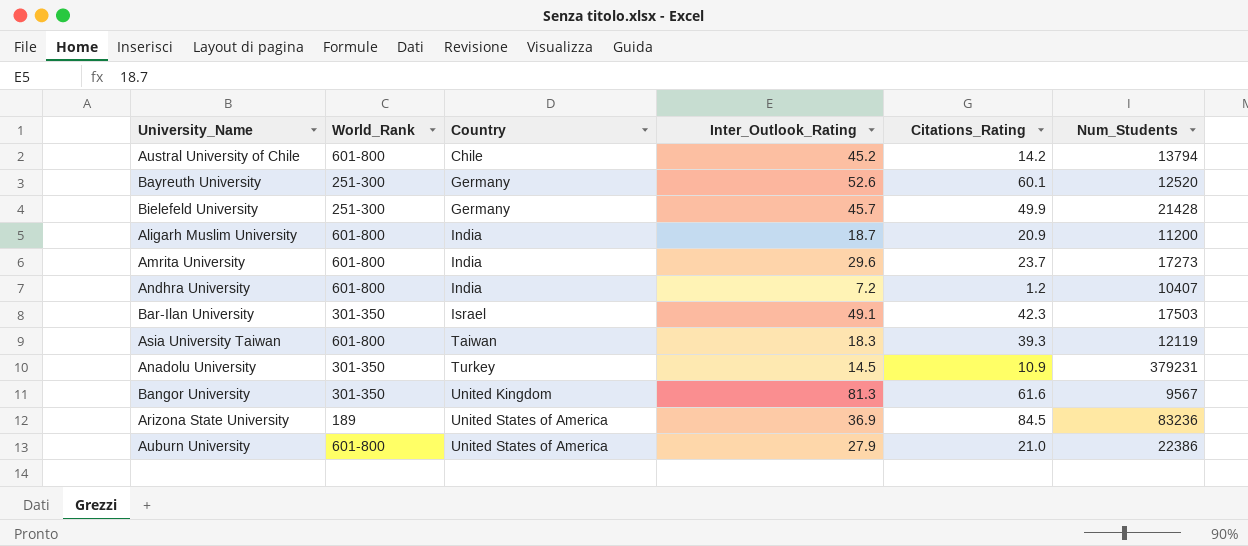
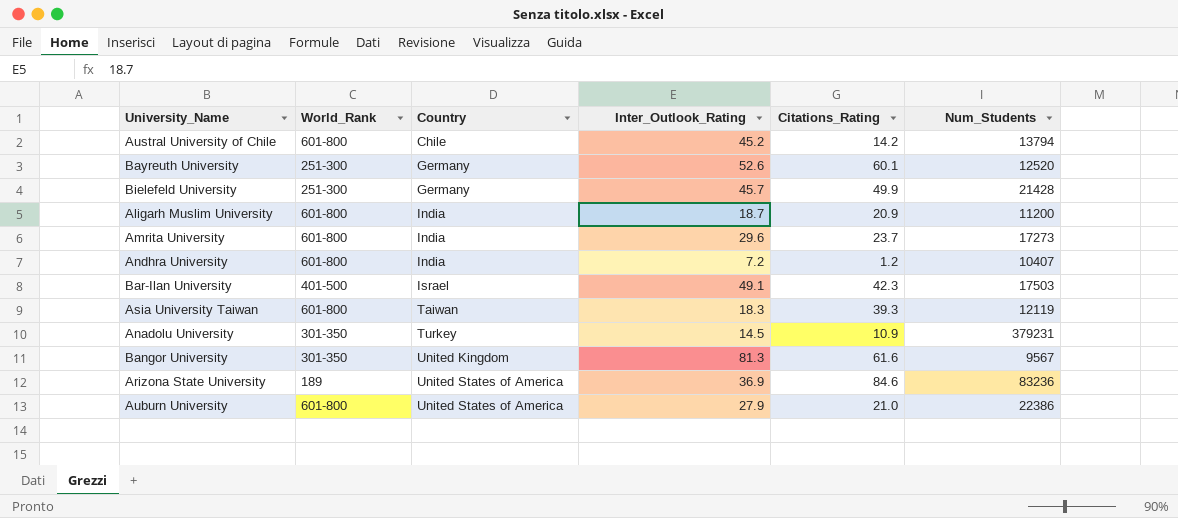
Bar-Ilan University | World_Rank: 301-350 -> 401-500
Arizona State University | Citations_Rating: 84.5 -> 84.6

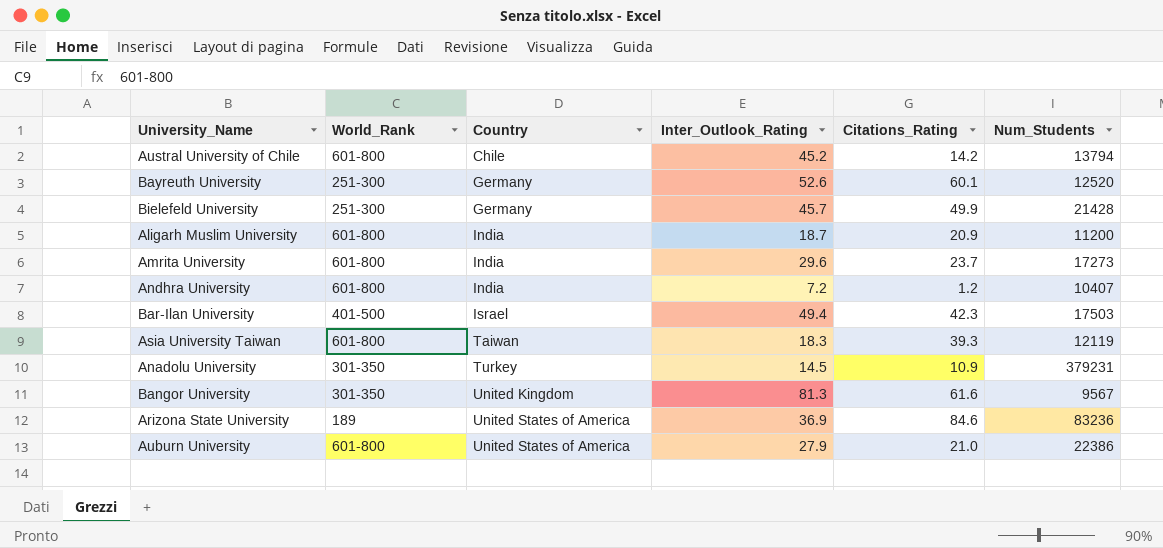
Bar-Ilan University | Inter_Outlook_Rating: 49.1 -> 49.4

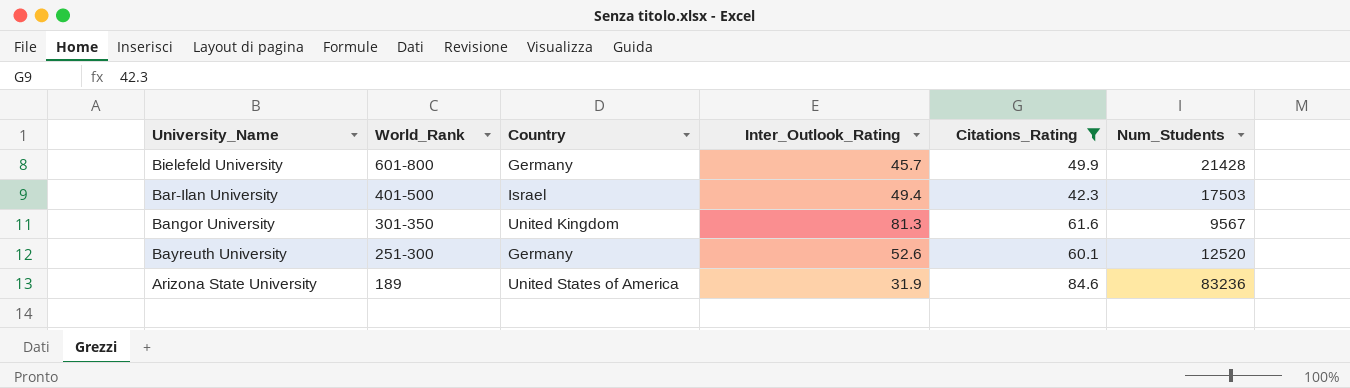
filter: none -> Citations_Rating >= 42.3
row order: Country ascending -> World_Rank descending
Bielefeld University | World_Rank: 251-300 -> 601-800
Arizona State University | Inter_Outlook_Rating: 36.9 -> 31.9

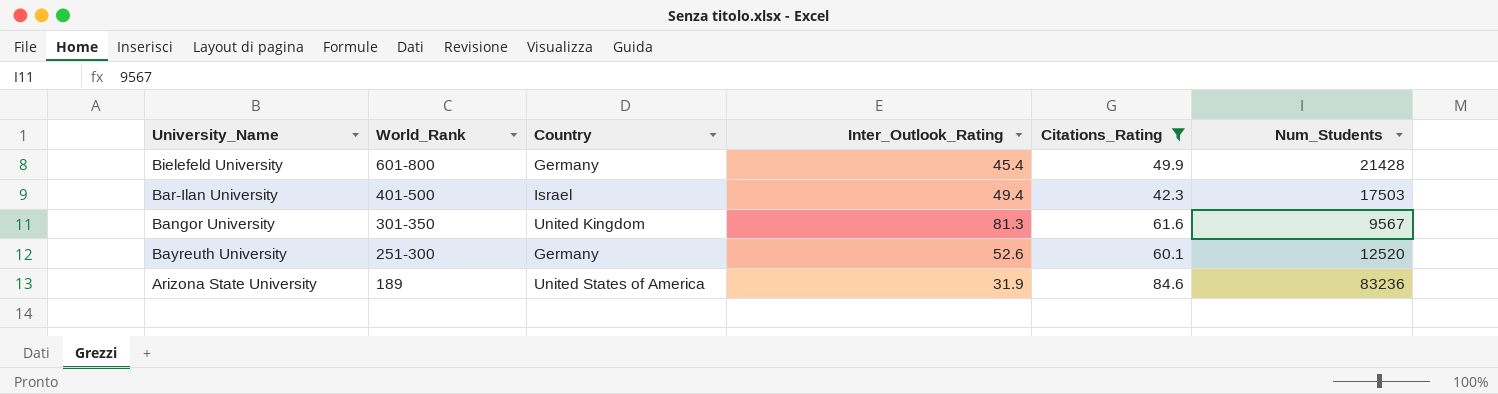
Bielefeld University | Inter_Outlook_Rating: 45.7 -> 45.4

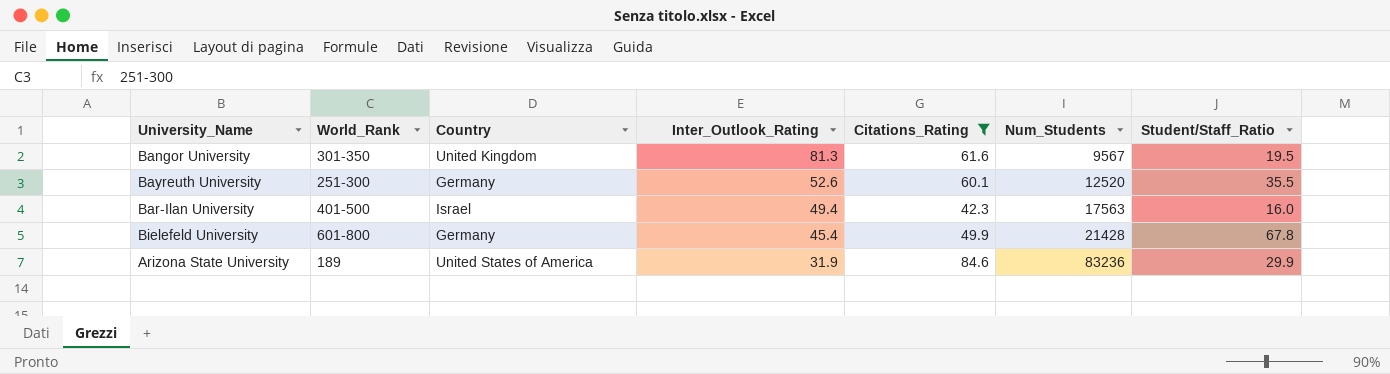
row order: World_Rank descending -> Inter_Outlook_Rating descending
column Student/Staff_Ratio | position: none -> 7
Bar-Ilan University | Num_Students: 17503 -> 17563

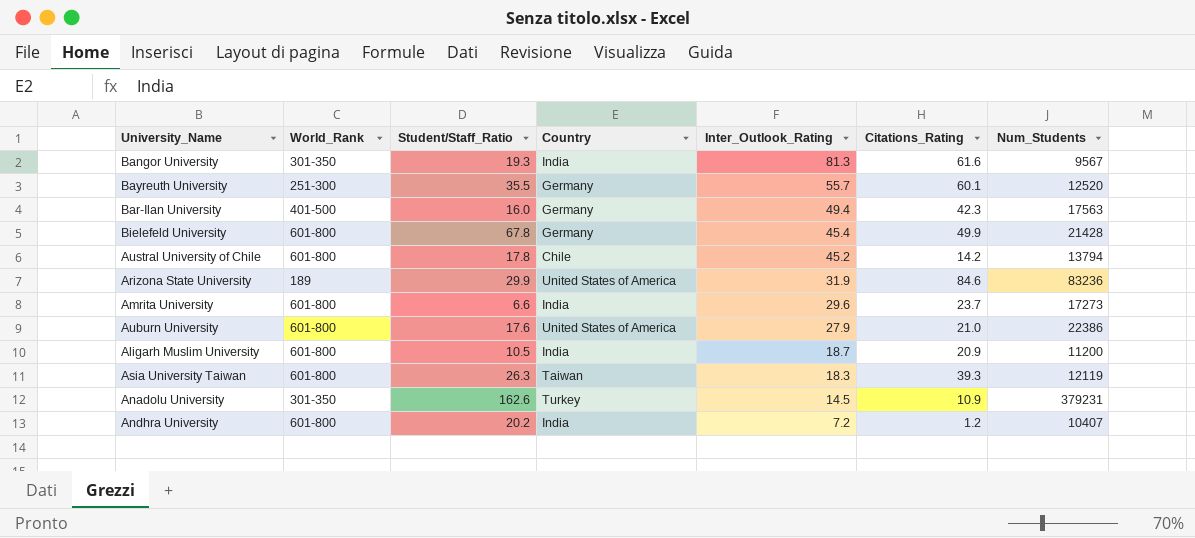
filter: Citations_Rating >= 42.3 -> none
column Student/Staff_Ratio | position: 7 -> 3
Bangor University | Student/Staff_Ratio: 19.5 -> 19.3
Bangor University | Country: United Kingdom -> India
Bayreuth University | Inter_Outlook_Rating: 52.6 -> 55.7
Bar-Ilan University | Country: Israel -> Germany

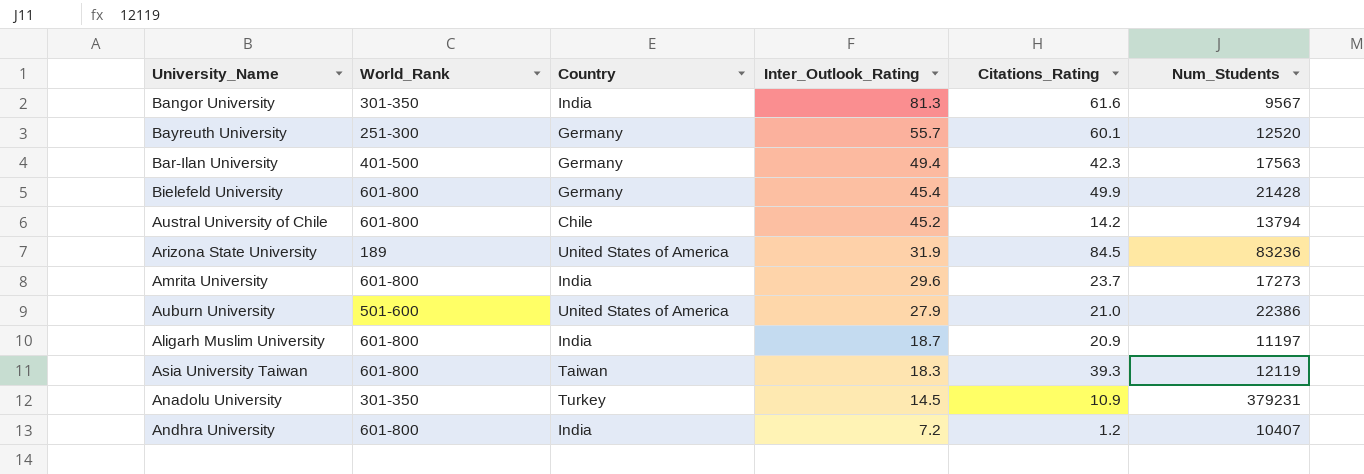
column Student/Staff_Ratio | position: 3 -> none
Arizona State University | Citations_Rating: 84.6 -> 84.5
Auburn University | World_Rank: 601-800 -> 501-600
Aligarh Muslim University | Num_Students: 11200 -> 11197

